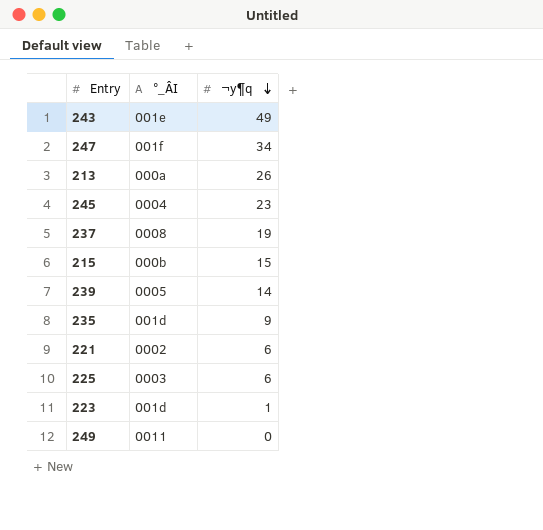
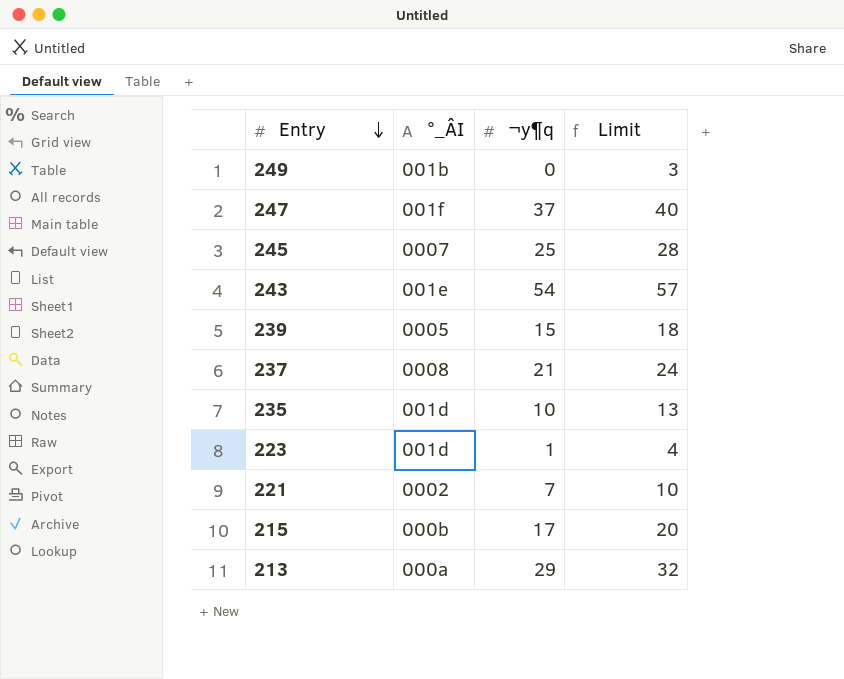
row order: ¬y¶q descending -> Entry descending
column Limit | formula: none -> [¬y¶q] + 3
row 225: 0003 | 6 -> none
249 | °_ÂI: 0011 -> 001b
247 | ¬y¶q: 34 -> 37
245 | °_ÂI: 0004 -> 0007
245 | ¬y¶q: 23 -> 25
243 | ¬y¶q: 49 -> 54
239 | ¬y¶q: 14 -> 15
237 | ¬y¶q: 19 -> 21
235 | ¬y¶q: 9 -> 10
221 | ¬y¶q: 6 -> 7
215 | ¬y¶q: 15 -> 17
213 | ¬y¶q: 26 -> 29

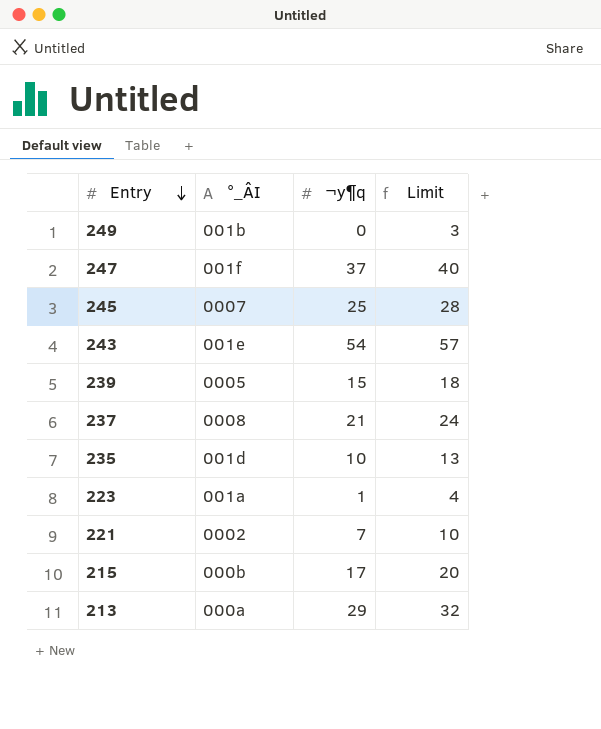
223 | °_ÂI: 001d -> 001a

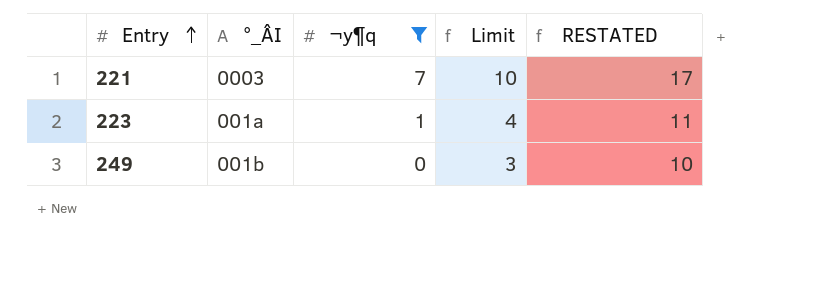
filter: none -> ¬y¶q <= 7
row order: Entry descending -> Entry ascending
column RESTATED | formula: none -> [¬y¶q] + 10
221 | °_ÂI: 0002 -> 0003

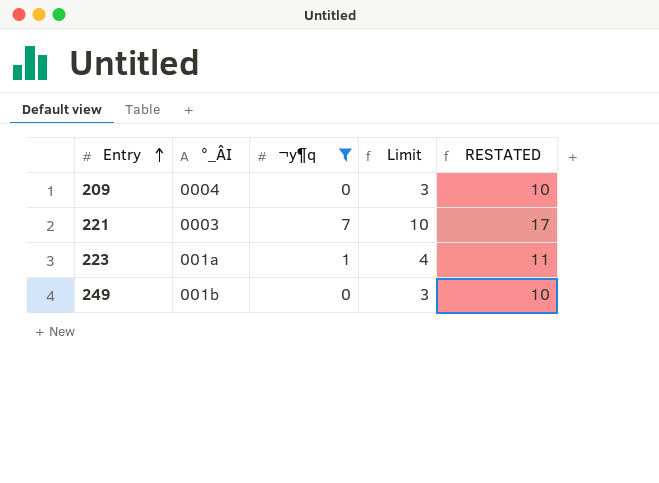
row 209: none -> 0004 | 0 | 3 | 10

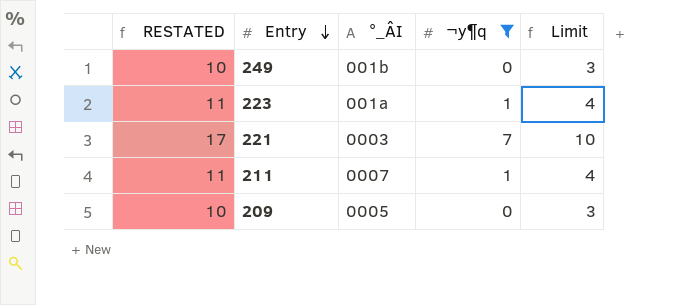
row order: Entry ascending -> Entry descending
column RESTATED | position: 5 -> 1
row 211: none -> 11 | 0007 | 1 | 4
209 | °_ÂI: 0004 -> 0005

